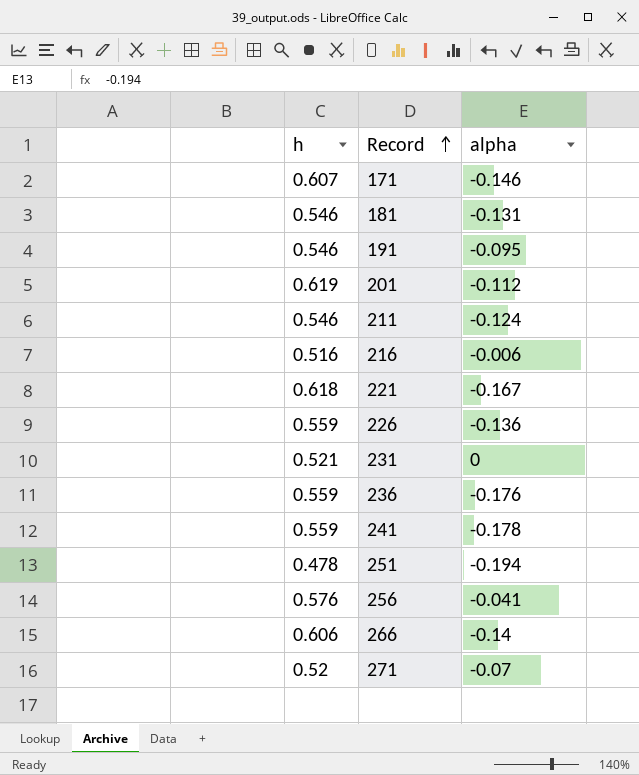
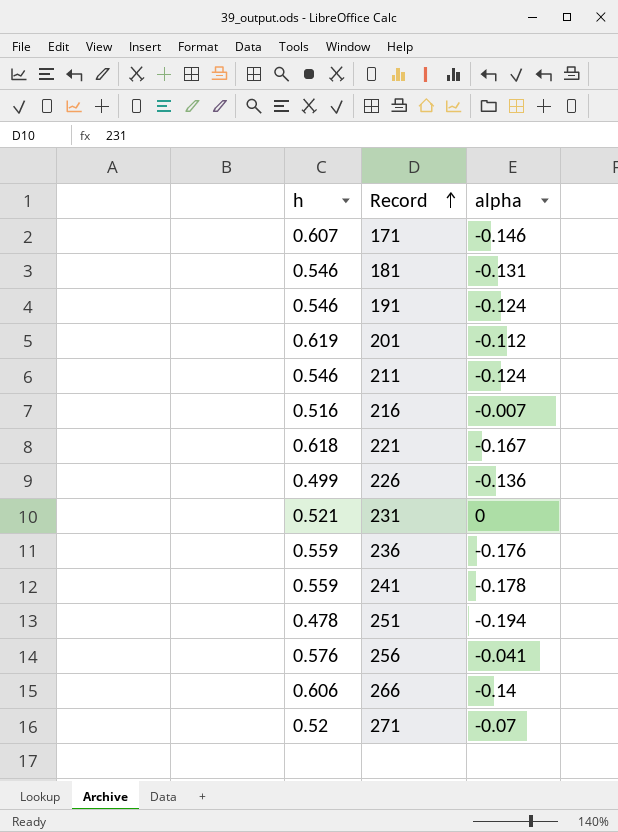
191 | alpha: -0.095 -> -0.124
216 | alpha: -0.006 -> -0.007
226 | h: 0.559 -> 0.499

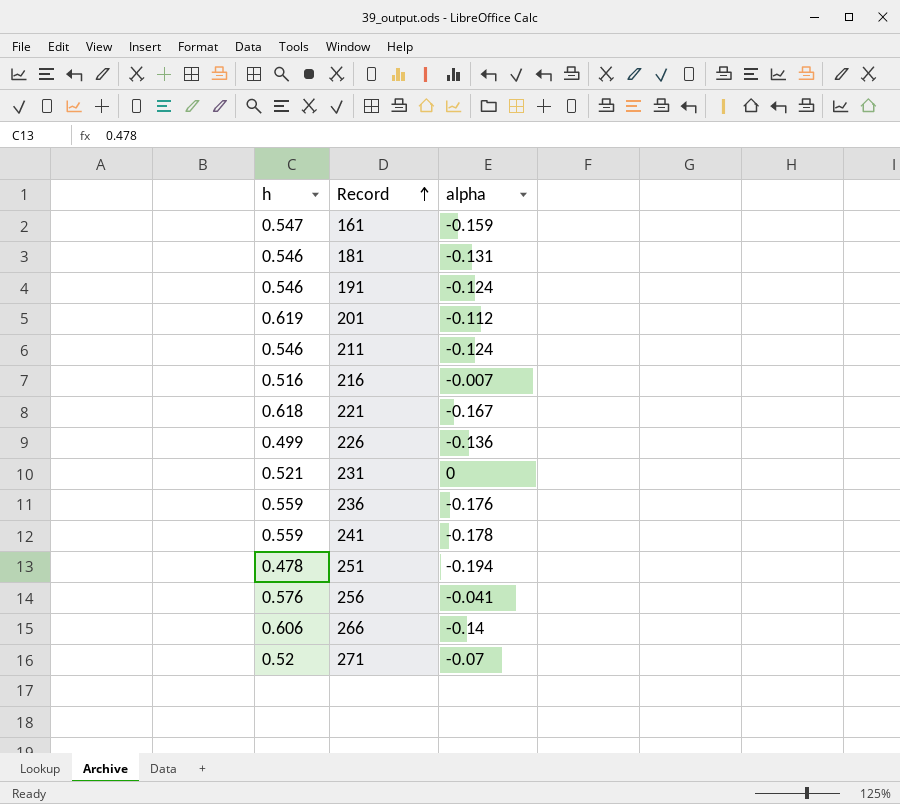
row 171: 0.607 | -0.146 -> none
row 161: none -> 0.547 | -0.159

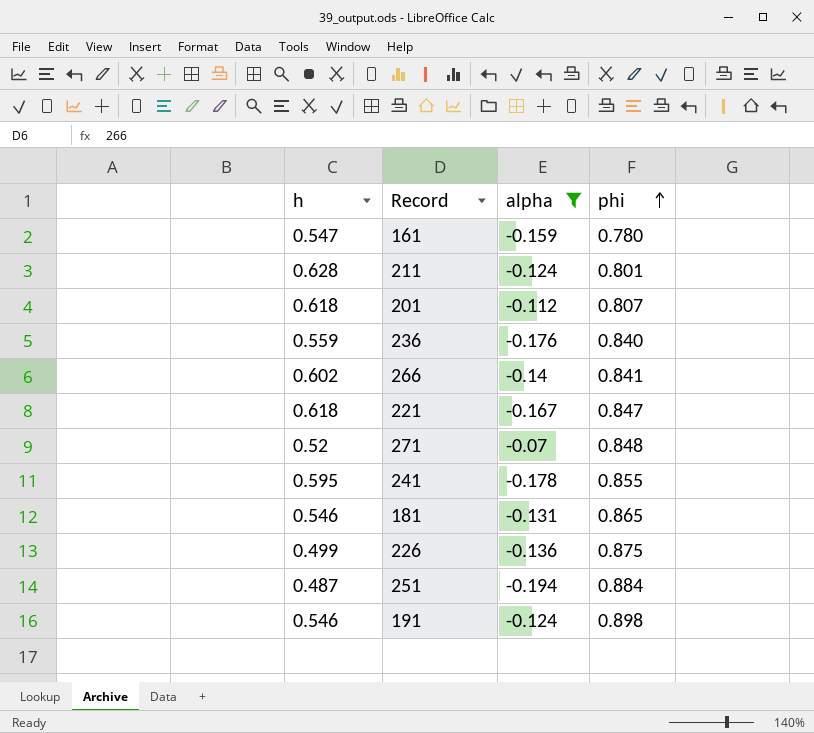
filter: none -> alpha <= -0.07
row order: Record ascending -> phi ascending
column phi | position: none -> 4
211 | h: 0.546 -> 0.628
201 | h: 0.619 -> 0.618
266 | h: 0.606 -> 0.602
241 | h: 0.559 -> 0.595
251 | h: 0.478 -> 0.487

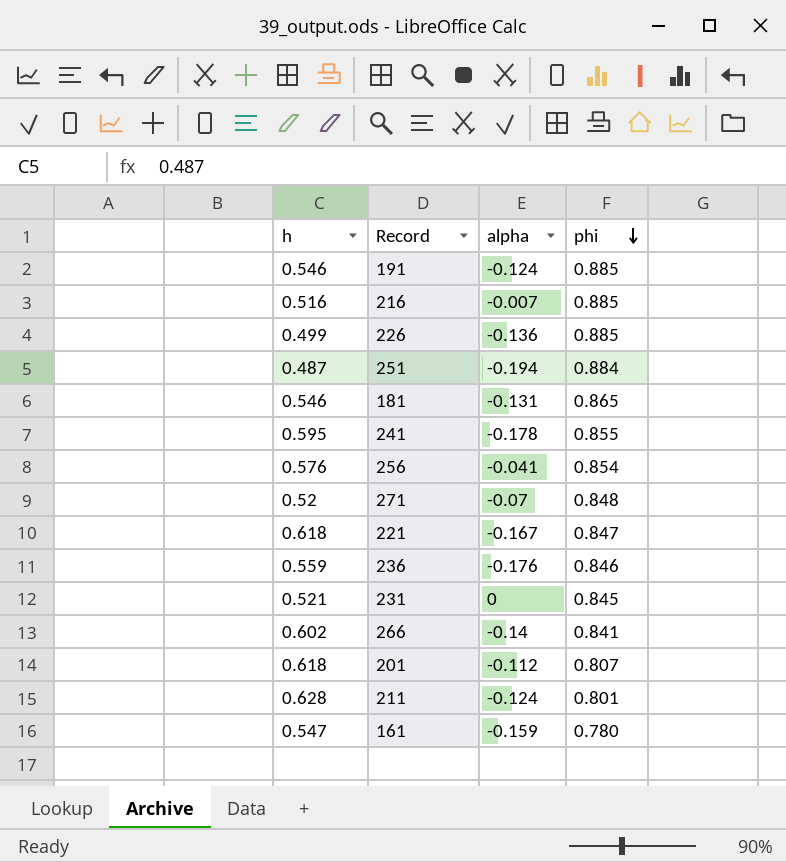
filter: alpha <= -0.07 -> none
row order: phi ascending -> phi descending
191 | phi: 0.898 -> 0.885
226 | phi: 0.875 -> 0.885
236 | phi: 0.840 -> 0.846

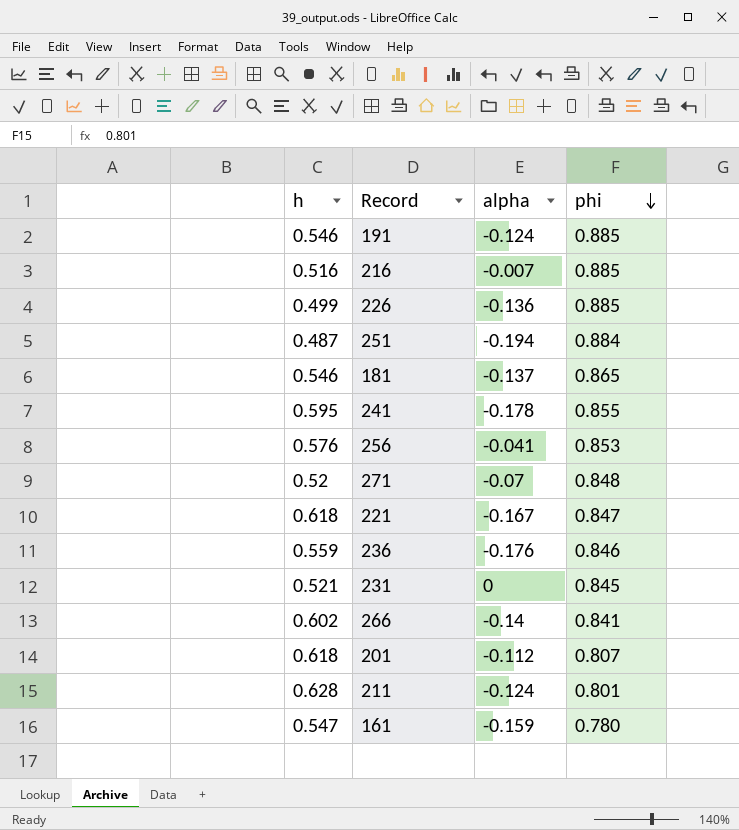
181 | alpha: -0.131 -> -0.137
256 | phi: 0.854 -> 0.853

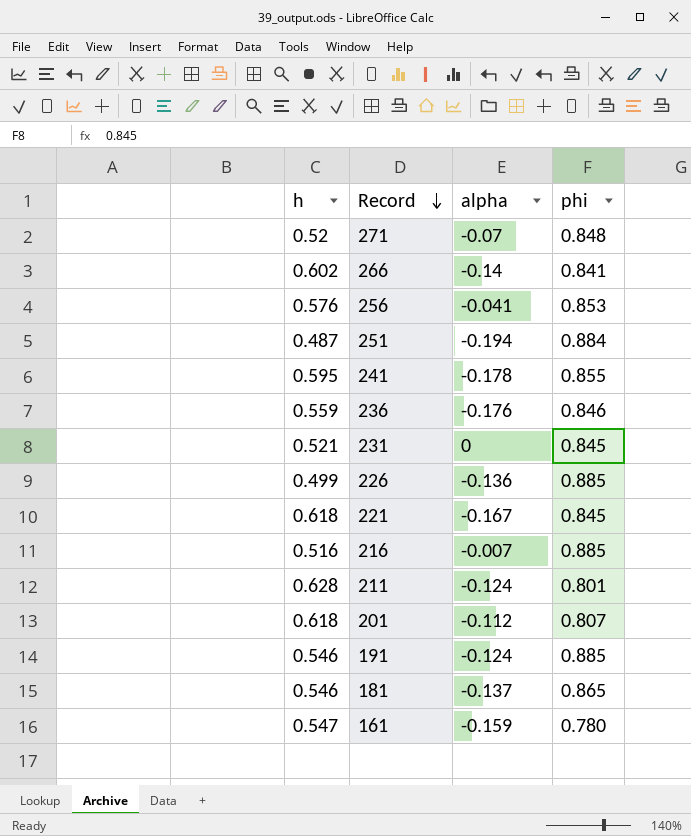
row order: phi descending -> Record descending
221 | phi: 0.847 -> 0.845

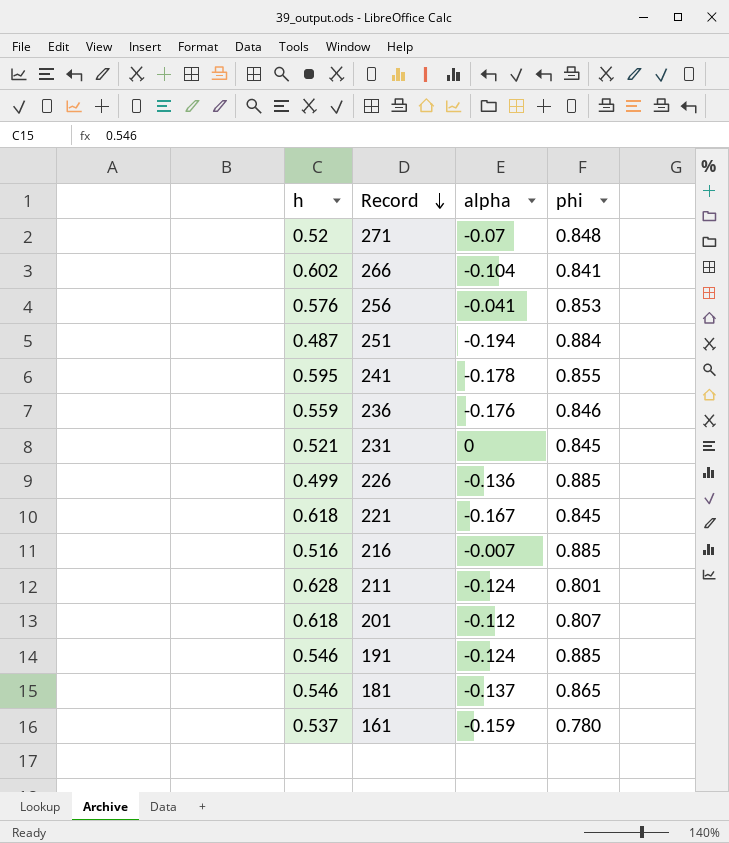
266 | alpha: -0.14 -> -0.104
161 | h: 0.547 -> 0.537

